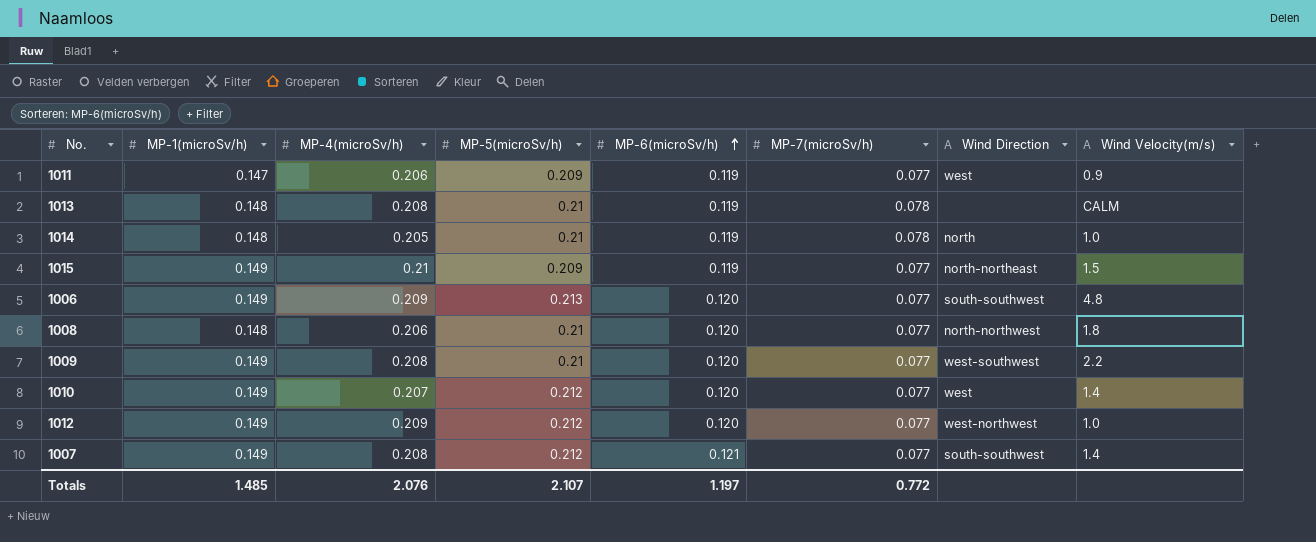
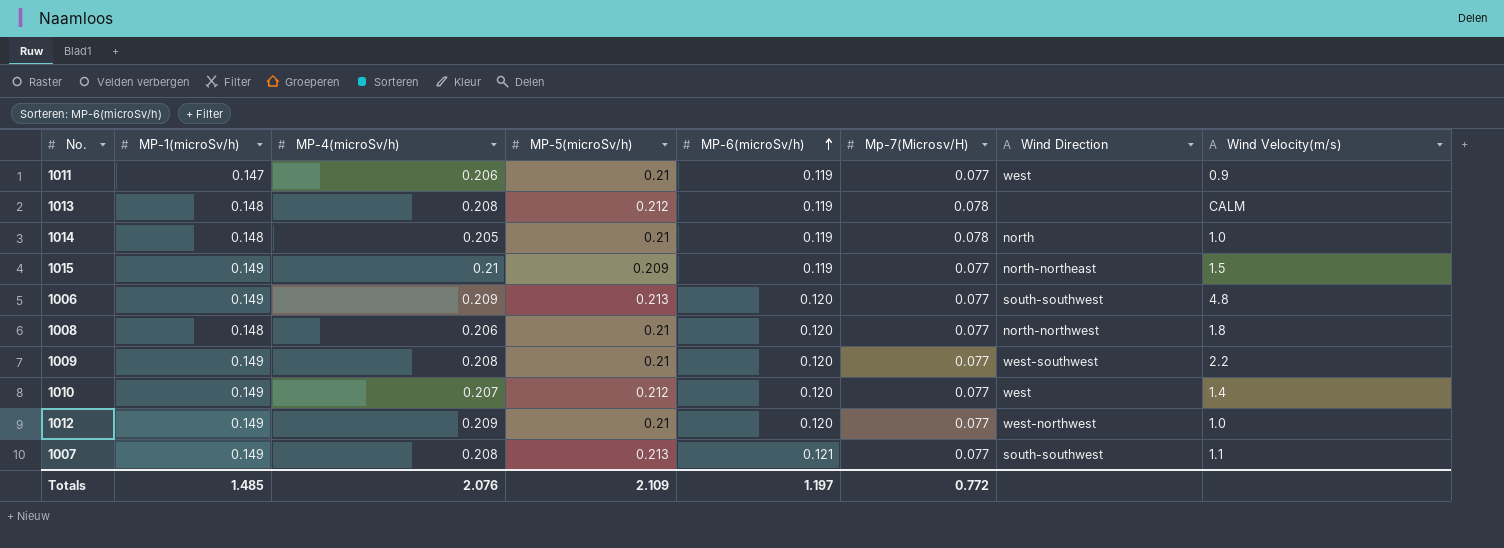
column name: MP-7(microSv/h) -> Mp-7(Microsv/H)
1011 | MP-5(microSv/h): 0.209 -> 0.21
1013 | MP-5(microSv/h): 0.21 -> 0.212
1012 | MP-5(microSv/h): 0.212 -> 0.21
1007 | MP-5(microSv/h): 0.212 -> 0.213
1007 | Wind Velocity(m/s): 1.4 -> 1.1
Totals | MP-5(microSv/h): 2.107 -> 2.109

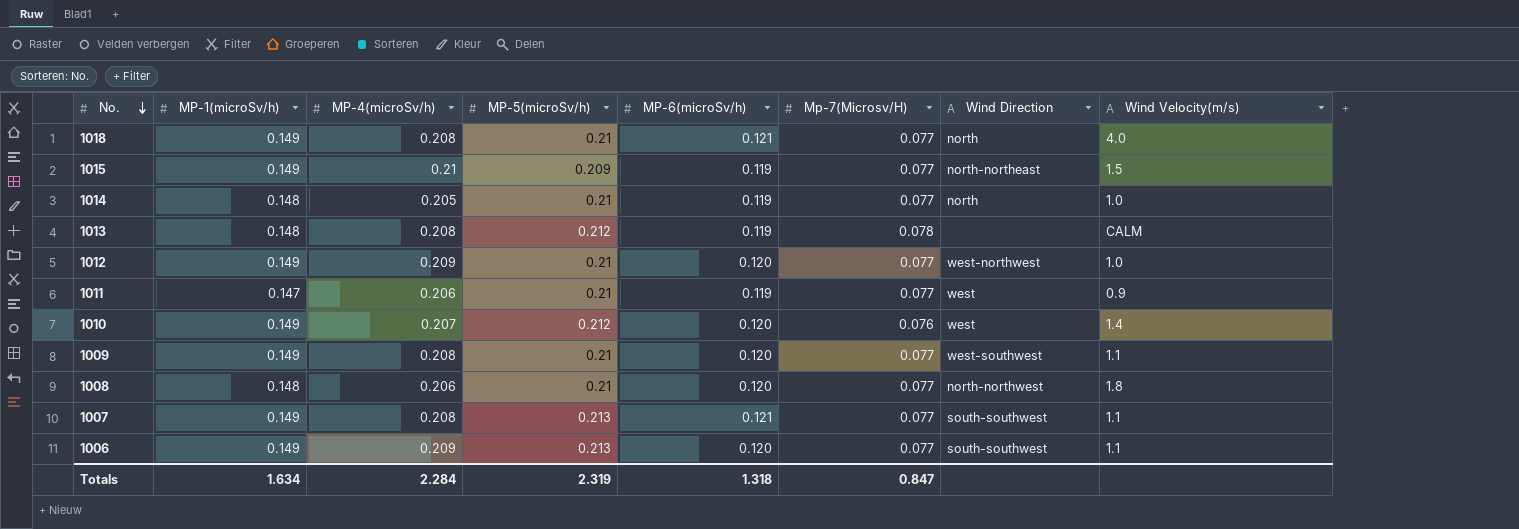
row order: MP-6(microSv/h) ascending -> No. descending
row 1018: none -> 0.149 | 0.208 | 0.21 | 0.121 | 0.077 | north | 4.0
1014 | Mp-7(Microsv/H): 0.078 -> 0.077
1010 | Mp-7(Microsv/H): 0.077 -> 0.076
1009 | Wind Velocity(m/s): 2.2 -> 1.1
1006 | Wind Velocity(m/s): 4.8 -> 1.1
Totals | MP-1(microSv/h): 1.485 -> 1.634
Totals | MP-4(microSv/h): 2.076 -> 2.284
Totals | MP-5(microSv/h): 2.109 -> 2.319
Totals | MP-6(microSv/h): 1.197 -> 1.318
Totals | Mp-7(Microsv/H): 0.772 -> 0.847

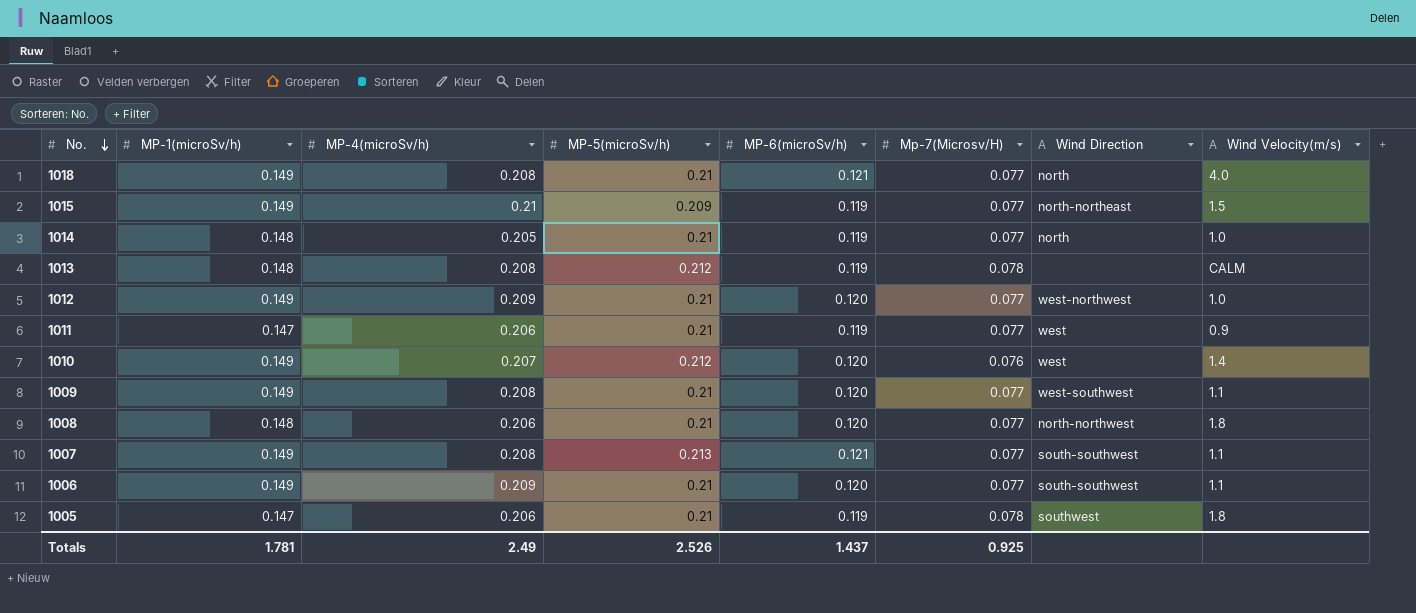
1006 | MP-5(microSv/h): 0.213 -> 0.21
row 1005: none -> 0.147 | 0.206 | 0.21 | 0.119 | 0.078 | southwest | 1.8
Totals | MP-1(microSv/h): 1.634 -> 1.781
Totals | MP-4(microSv/h): 2.284 -> 2.49
Totals | MP-5(microSv/h): 2.319 -> 2.526
Totals | MP-6(microSv/h): 1.318 -> 1.437
Totals | Mp-7(Microsv/H): 0.847 -> 0.925

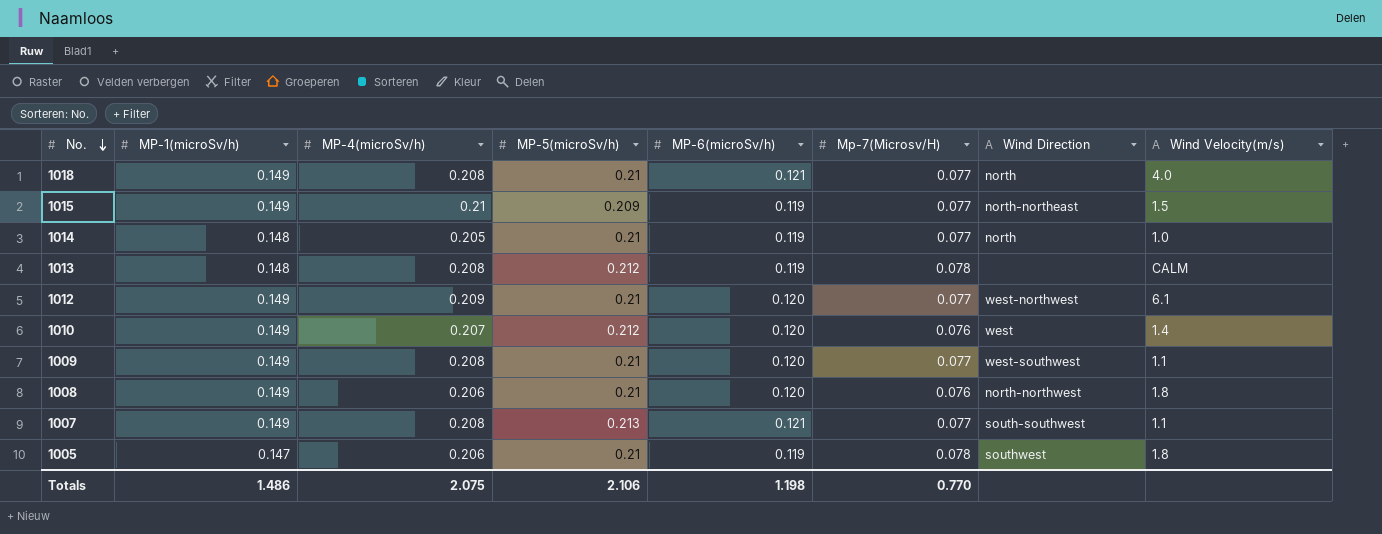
row 1011: 0.147 | 0.206 | 0.21 | 0.119 | 0.077 | west | 0.9 -> none
row 1006: 0.149 | 0.209 | 0.21 | 0.120 | 0.077 | south-southwest | 1.1 -> none
1012 | Wind Velocity(m/s): 1.0 -> 6.1
1008 | MP-1(microSv/h): 0.148 -> 0.149
1008 | Mp-7(Microsv/H): 0.077 -> 0.076
Totals | MP-1(microSv/h): 1.781 -> 1.486
Totals | MP-4(microSv/h): 2.49 -> 2.075
Totals | MP-5(microSv/h): 2.526 -> 2.106
Totals | MP-6(microSv/h): 1.437 -> 1.198
Totals | Mp-7(Microsv/H): 0.925 -> 0.770

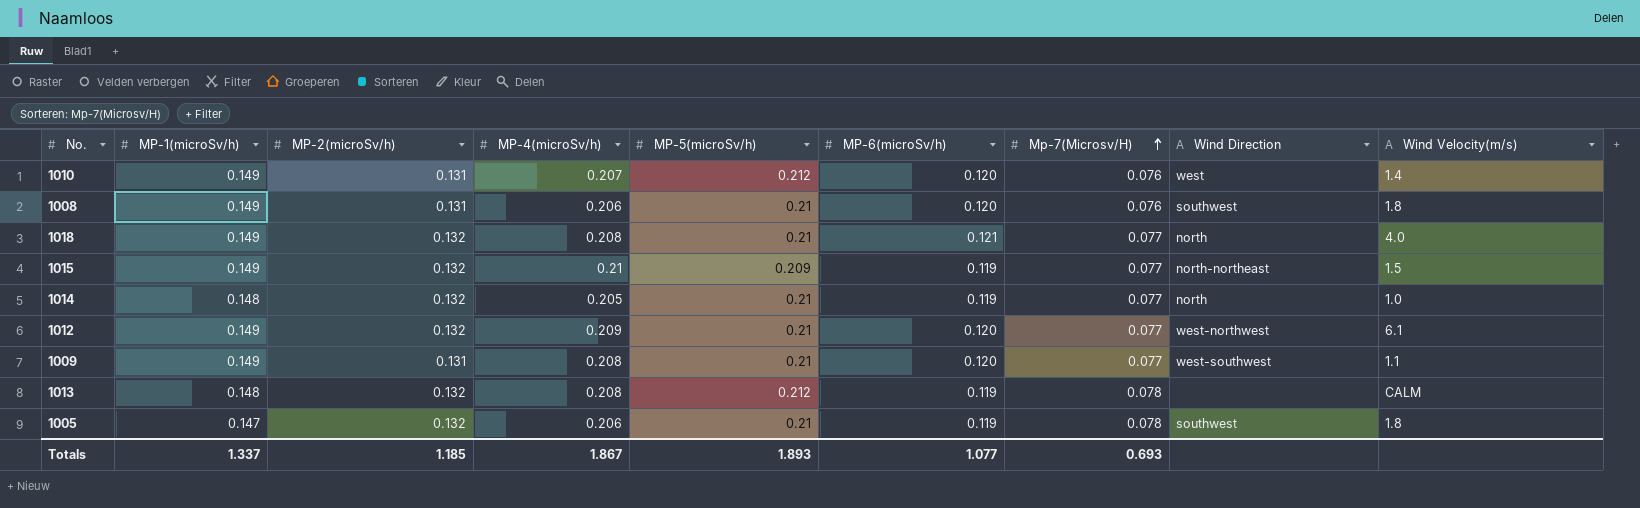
row order: No. descending -> Mp-7(Microsv/H) ascending
column MP-2(microSv/h) | position: none -> 3
row 1007: 0.149 | 0.208 | 0.213 | 0.121 | 0.077 | south-southwest | 1.1 -> none
1008 | Wind Direction: north-northwest -> southwest
Totals | MP-1(microSv/h): 1.486 -> 1.337
Totals | MP-4(microSv/h): 2.075 -> 1.867
Totals | MP-5(microSv/h): 2.106 -> 1.893
Totals | MP-6(microSv/h): 1.198 -> 1.077
Totals | Mp-7(Microsv/H): 0.770 -> 0.693

